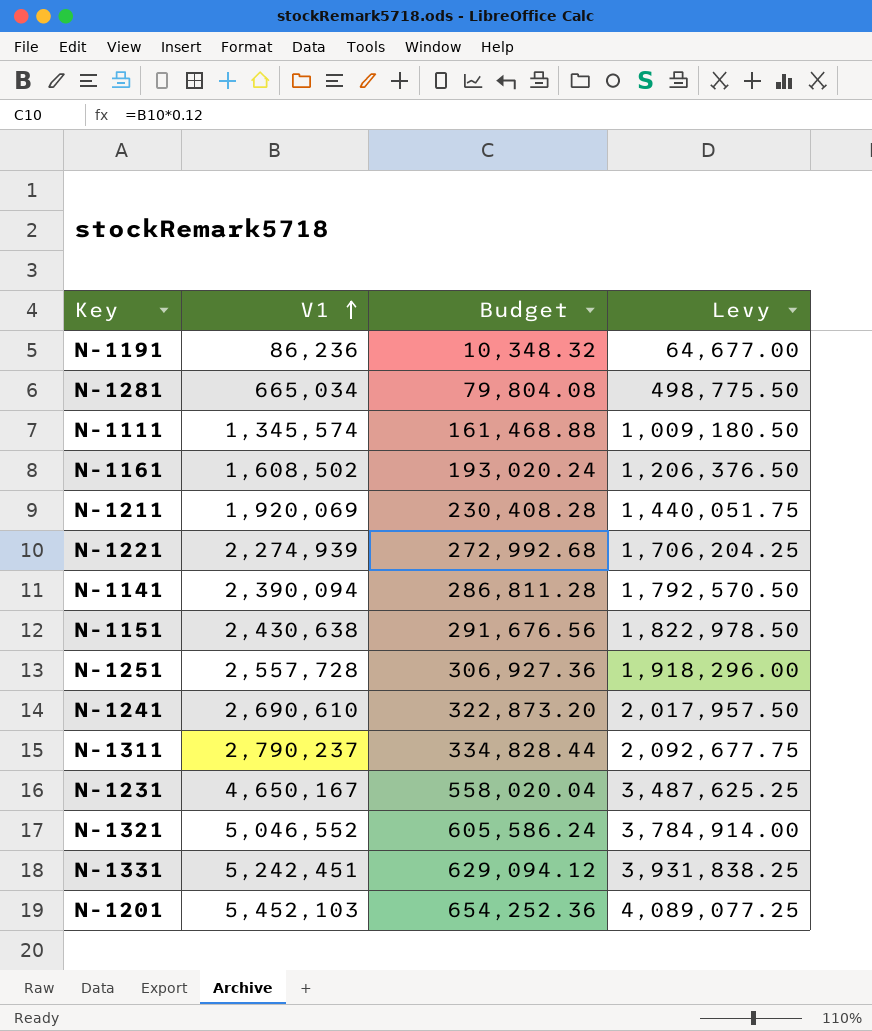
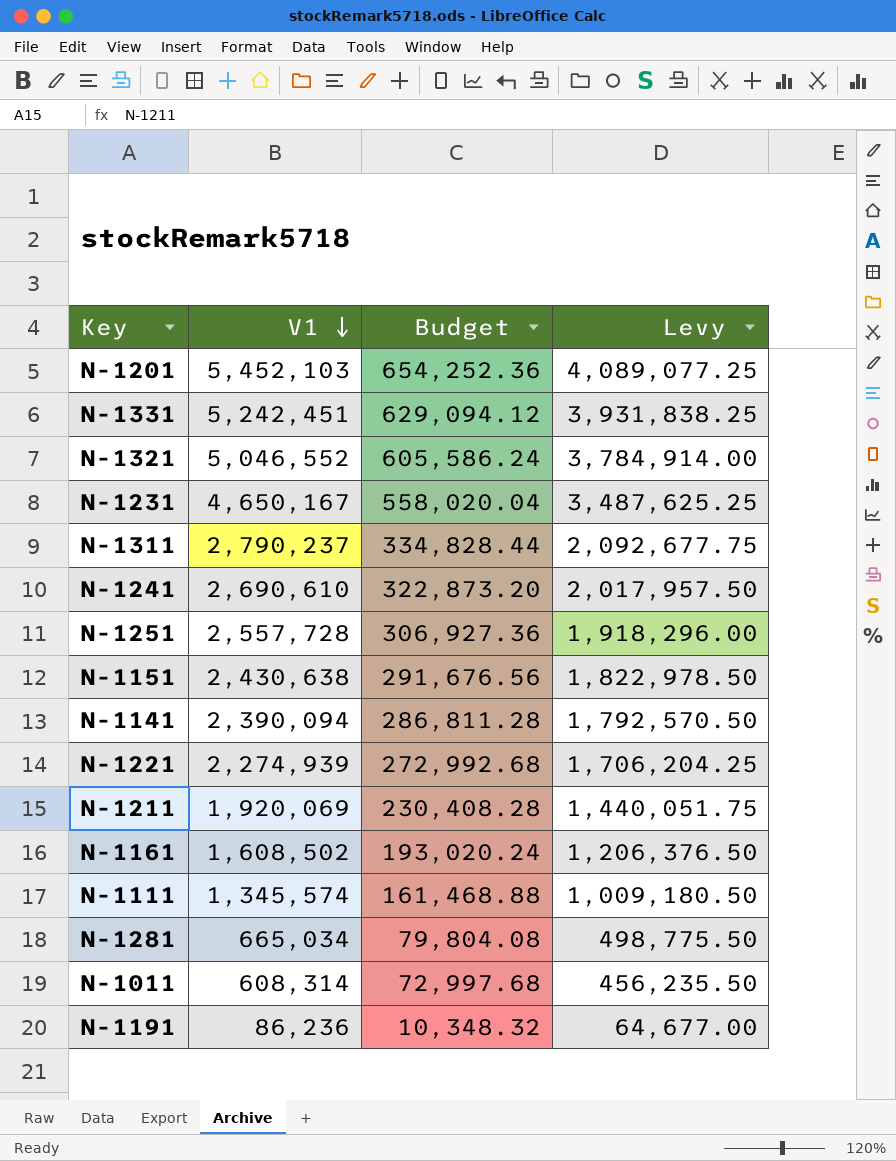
row order: V1 ascending -> V1 descending
row N-1011: none -> 608,314 | 72,997.68 | 456,235.50

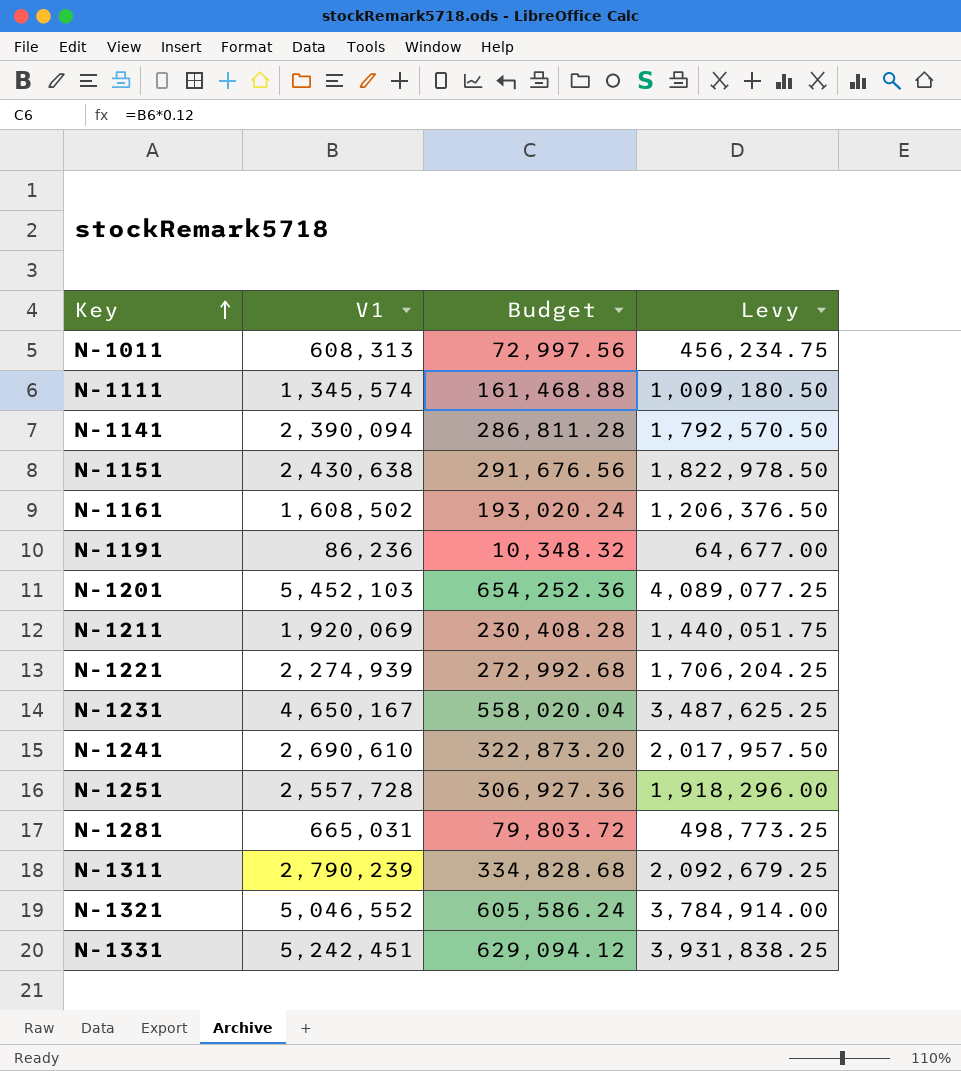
row order: V1 descending -> Key ascending
N-1011 | V1: 608,314 -> 608,313
N-1011 | Budget: 72,997.68 -> 72,997.56
N-1011 | Levy: 456,235.50 -> 456,234.75
N-1281 | V1: 665,034 -> 665,031
N-1281 | Budget: 79,804.08 -> 79,803.72
N-1281 | Levy: 498,775.50 -> 498,773.25
N-1311 | V1: 2,790,237 -> 2,790,239
N-1311 | Budget: 334,828.44 -> 334,828.68
N-1311 | Levy: 2,092,677.75 -> 2,092,679.25

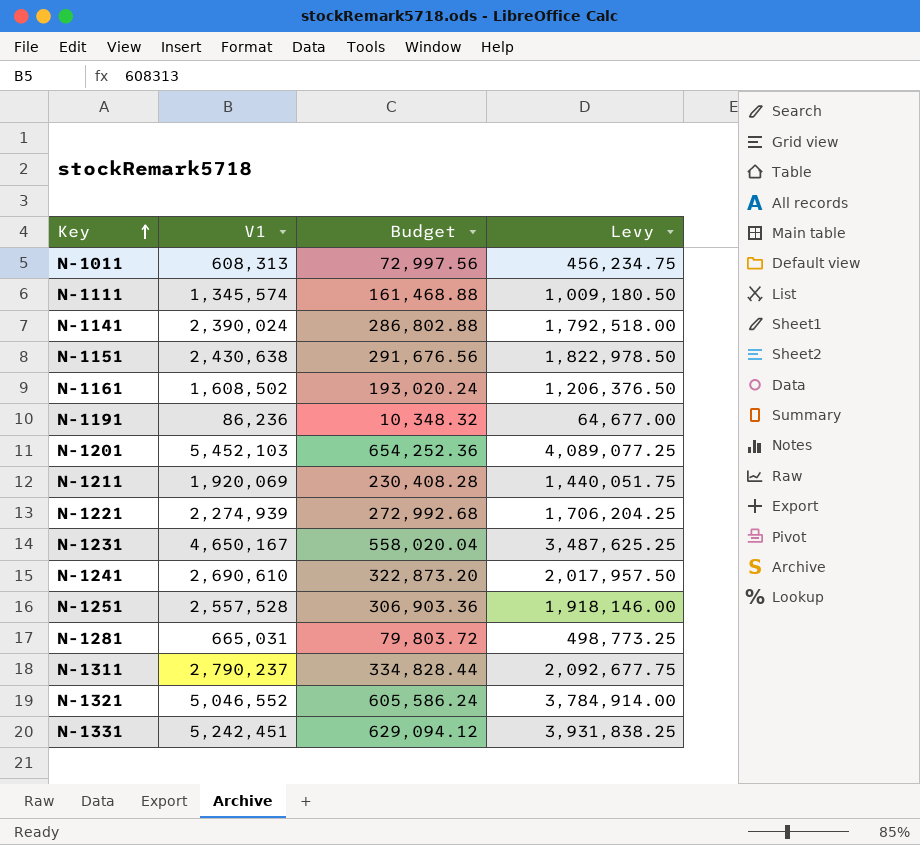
N-1141 | V1: 2,390,094 -> 2,390,024
N-1141 | Budget: 286,811.28 -> 286,802.88
N-1141 | Levy: 1,792,570.50 -> 1,792,518.00
N-1251 | V1: 2,557,728 -> 2,557,528
N-1251 | Budget: 306,927.36 -> 306,903.36
N-1251 | Levy: 1,918,296.00 -> 1,918,146.00
N-1311 | V1: 2,790,239 -> 2,790,237
N-1311 | Budget: 334,828.68 -> 334,828.44
N-1311 | Levy: 2,092,679.25 -> 2,092,677.75

